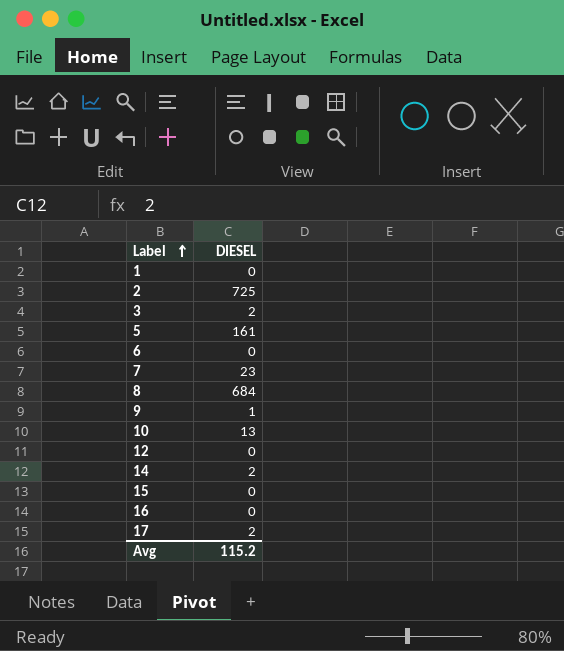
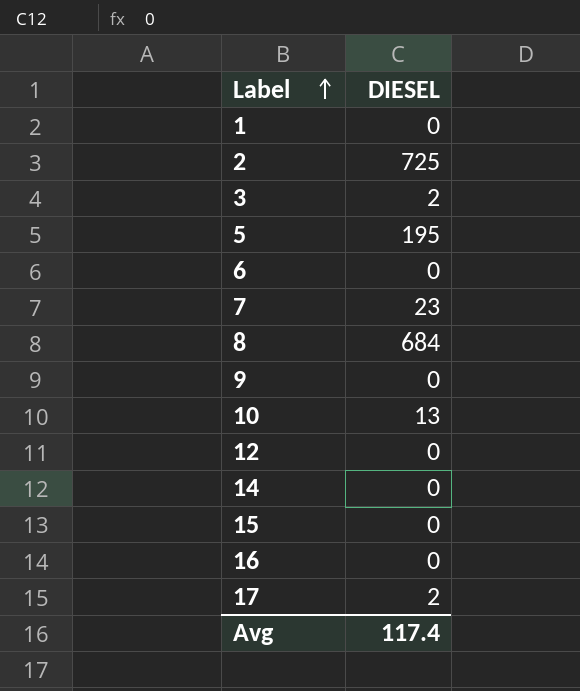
5 | DIESEL: 161 -> 195
9 | DIESEL: 1 -> 0
14 | DIESEL: 2 -> 0
Avg | DIESEL: 115.2 -> 117.4

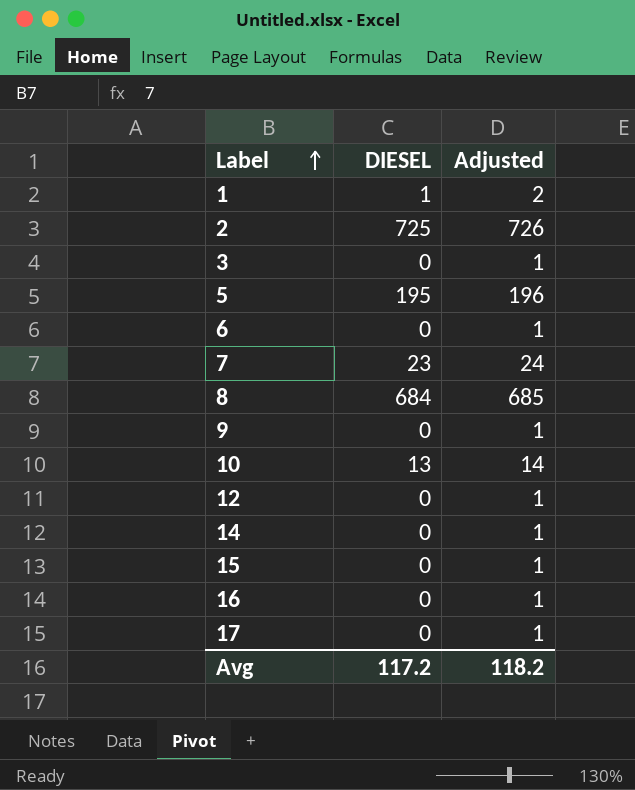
column Adjusted | formula: none -> [DIESEL] + 1
1 | DIESEL: 0 -> 1
3 | DIESEL: 2 -> 0
17 | DIESEL: 2 -> 0
Avg | DIESEL: 117.4 -> 117.2

